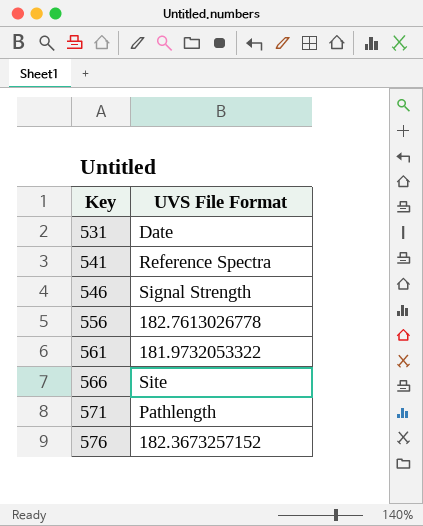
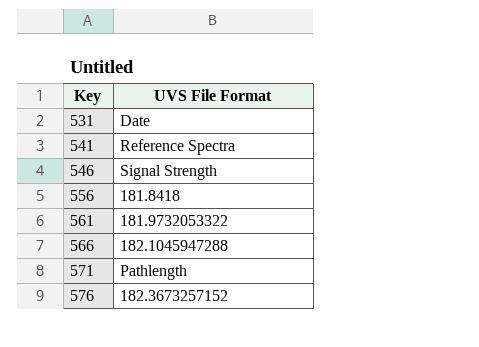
556 | UVS File Format: 182.7613026778 -> 181.8418
566 | UVS File Format: Site -> 182.1045947288

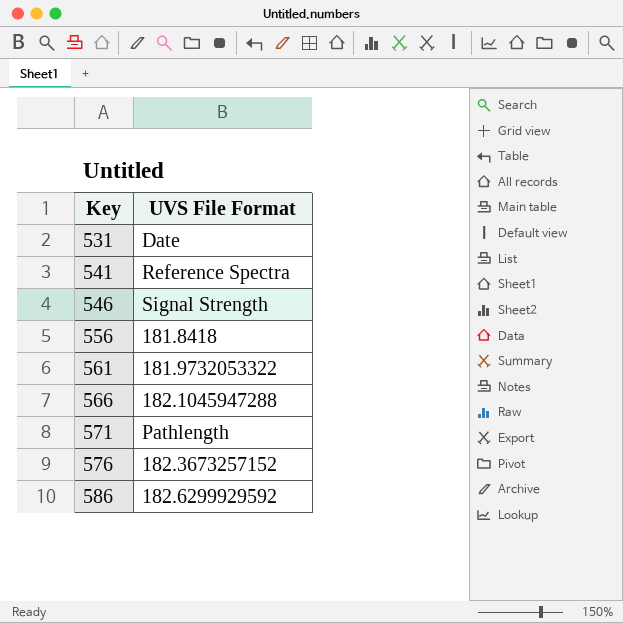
row 586: none -> 182.6299929592

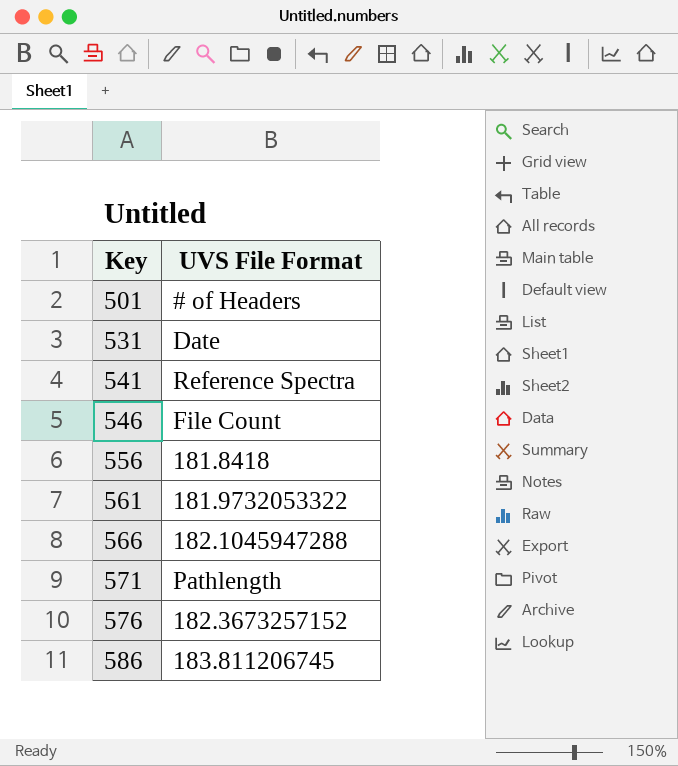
row 501: none -> # of Headers
546 | UVS File Format: Signal Strength -> File Count
586 | UVS File Format: 182.6299929592 -> 183.811206745

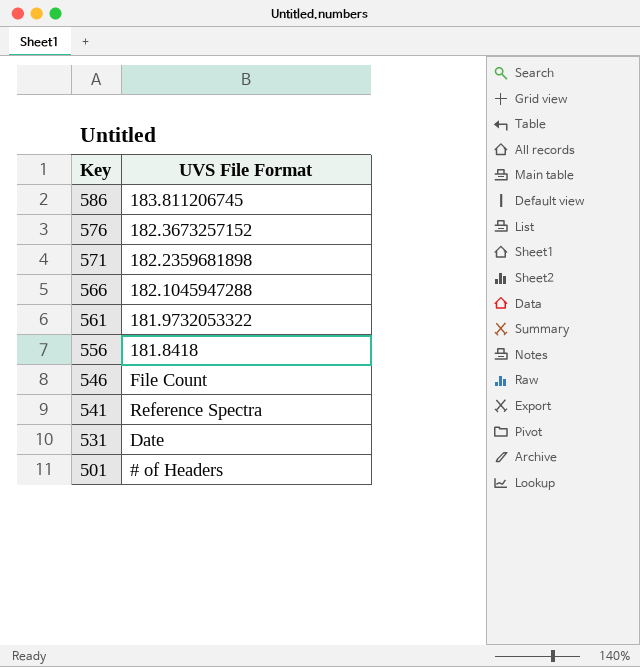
row order: Key ascending -> Key descending
571 | UVS File Format: Pathlength -> 182.2359681898

